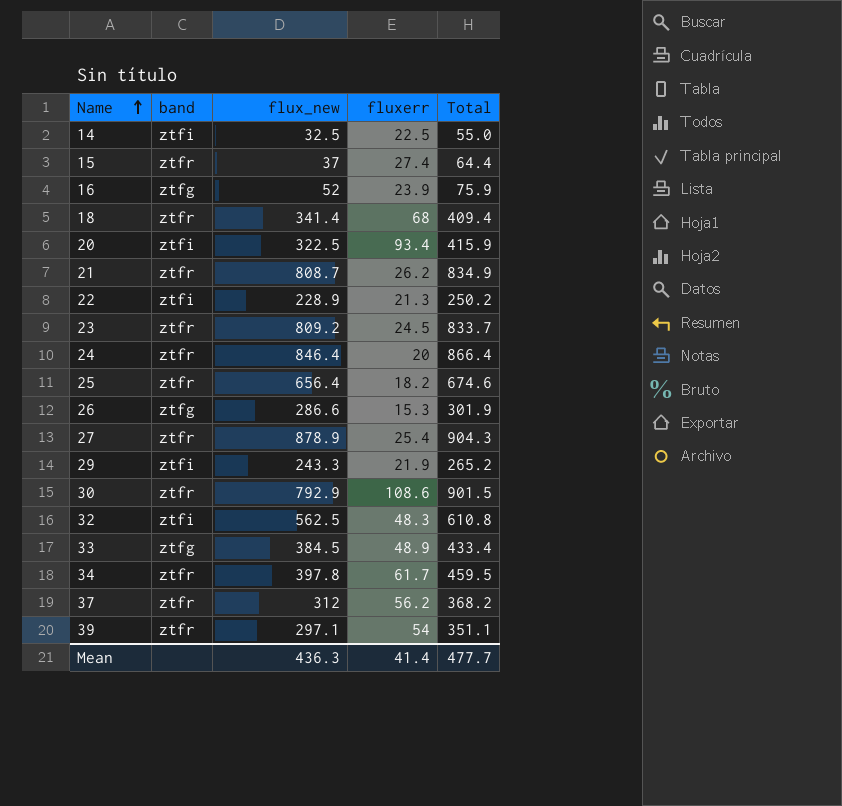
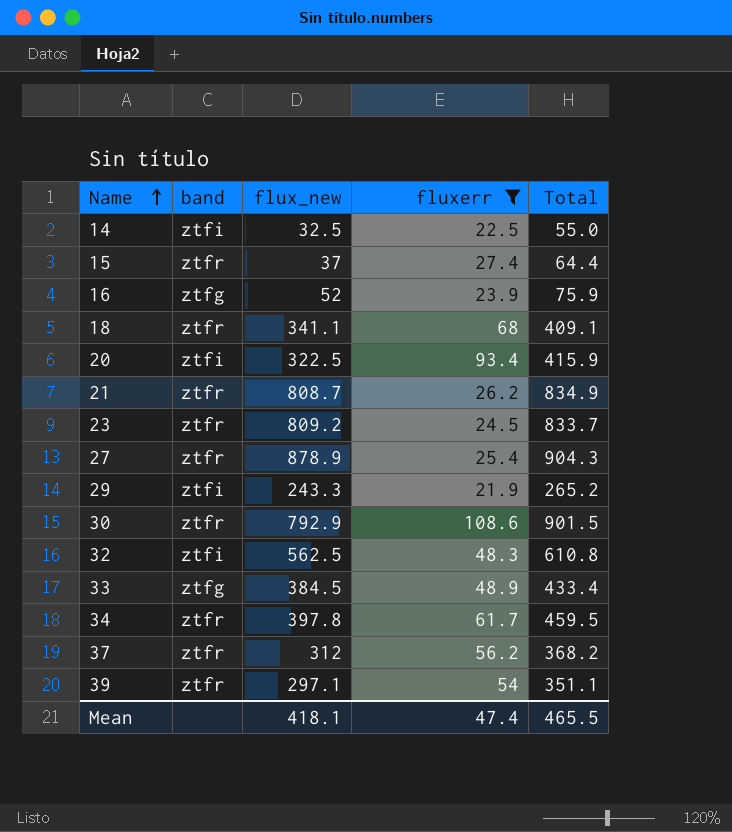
filter: none -> fluxerr >= 21.9
18 | flux_new: 341.4 -> 341.1
18 | Total: 409.4 -> 409.1
Mean | flux_new: 436.3 -> 418.1
Mean | fluxerr: 41.4 -> 47.4
Mean | Total: 477.7 -> 465.5

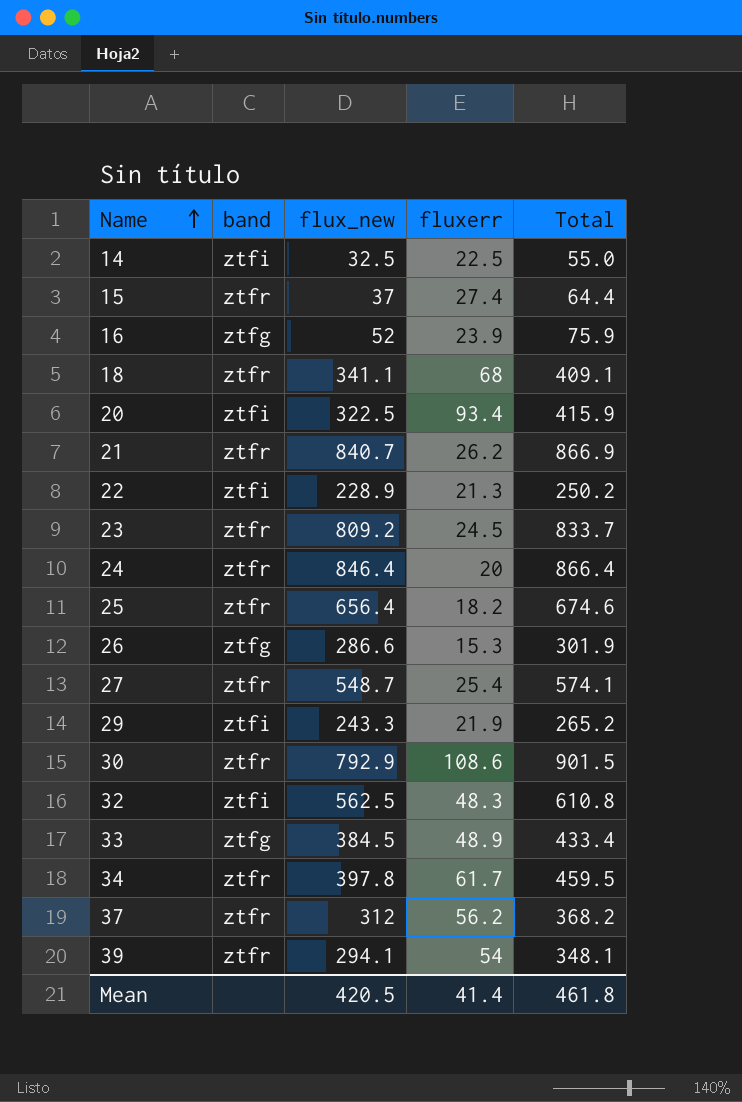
filter: fluxerr >= 21.9 -> none
21 | flux_new: 808.7 -> 840.7
21 | Total: 834.9 -> 866.9
27 | flux_new: 878.9 -> 548.7
27 | Total: 904.3 -> 574.1
39 | flux_new: 297.1 -> 294.1
39 | Total: 351.1 -> 348.1
Mean | flux_new: 418.1 -> 420.5
Mean | fluxerr: 47.4 -> 41.4
Mean | Total: 465.5 -> 461.8

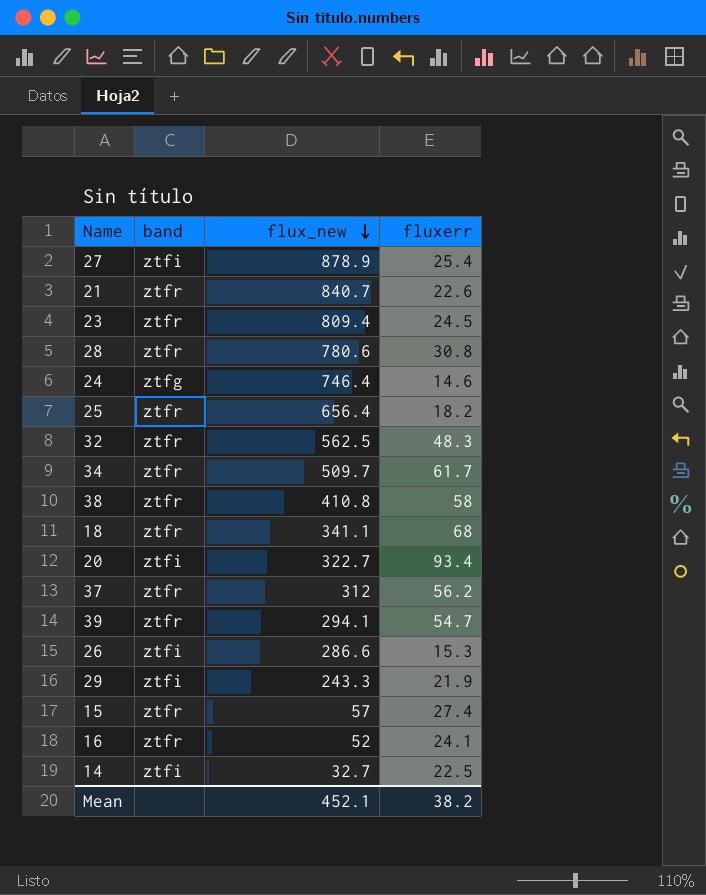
row order: Name ascending -> flux_new descending
column Total | formula: [flux_new] + [fluxerr] -> none
row 22: ztfi | 228.9 | 21.3 | 250.2 -> none
row 30: ztfr | 792.9 | 108.6 | 901.5 -> none
row 33: ztfg | 384.5 | 48.9 | 433.4 -> none
27 | band: ztfr -> ztfi
27 | flux_new: 548.7 -> 878.9
21 | fluxerr: 26.2 -> 22.6
23 | flux_new: 809.2 -> 809.4
row 28: none -> ztfr | 780.6 | 30.8
24 | band: ztfr -> ztfg
24 | flux_new: 846.4 -> 746.4
24 | fluxerr: 20 -> 14.6
32 | band: ztfi -> ztfr
34 | flux_new: 397.8 -> 509.7
row 38: none -> ztfr | 410.8 | 58
20 | flux_new: 322.5 -> 322.7
39 | fluxerr: 54 -> 54.7
26 | band: ztfg -> ztfi
15 | flux_new: 37 -> 57
16 | band: ztfg -> ztfr
16 | fluxerr: 23.9 -> 24.1
14 | flux_new: 32.5 -> 32.7
Mean | flux_new: 420.5 -> 452.1
Mean | fluxerr: 41.4 -> 38.2

